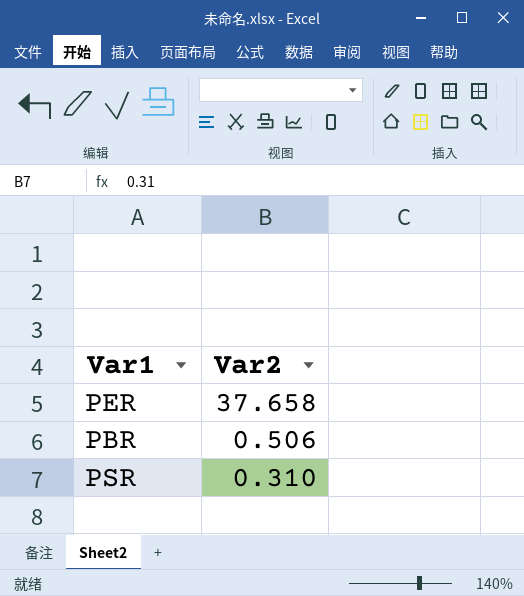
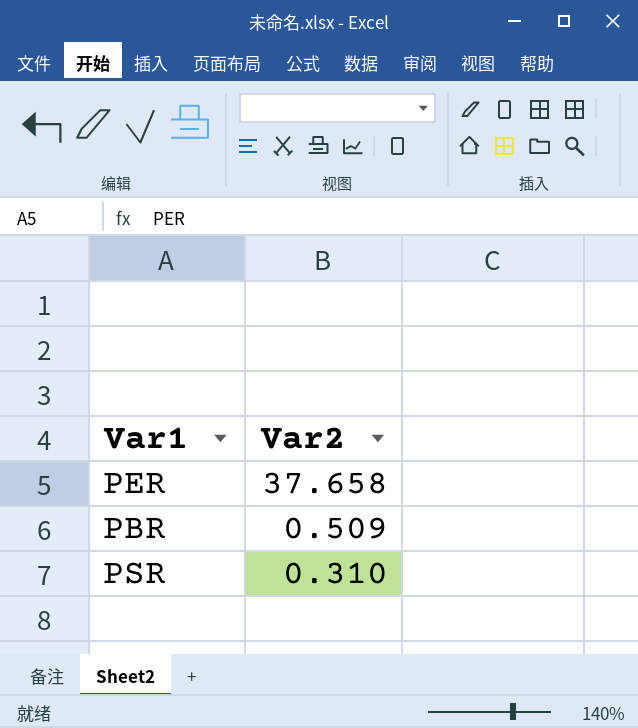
PBR | Var2: 0.506 -> 0.509

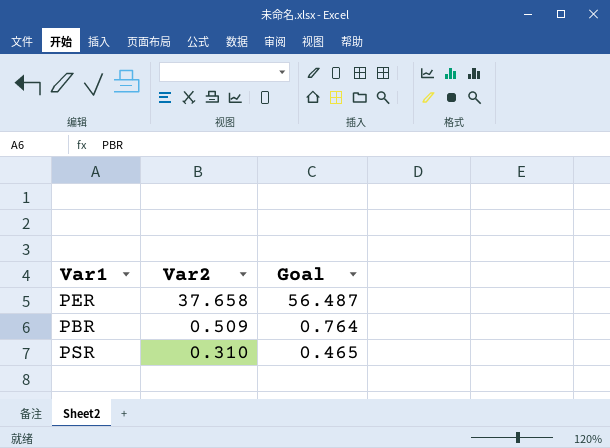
column Goal | formula: none -> [Var2] * 1.5

